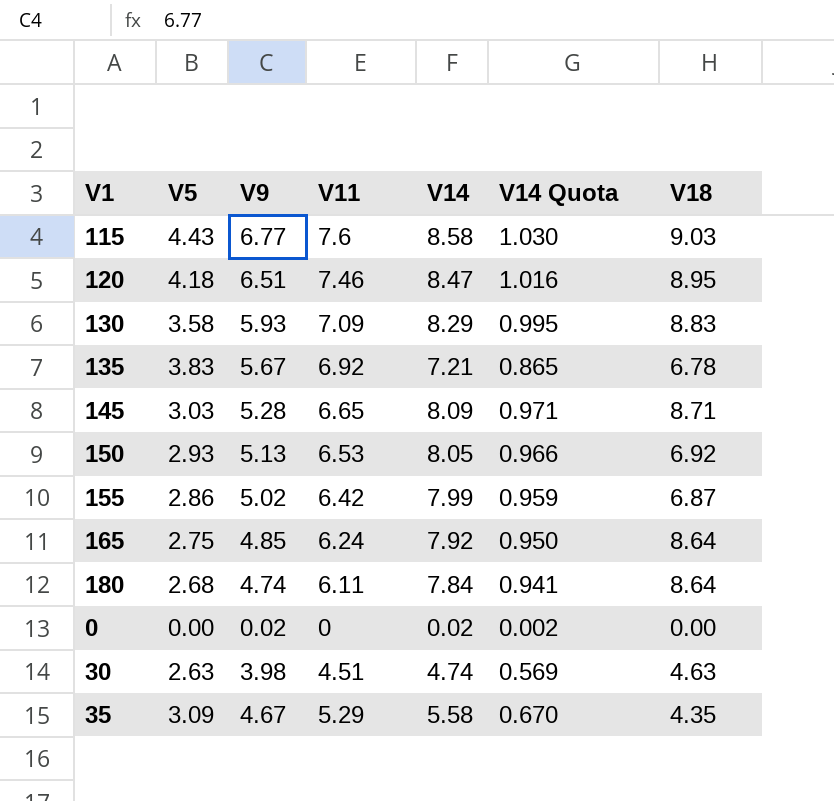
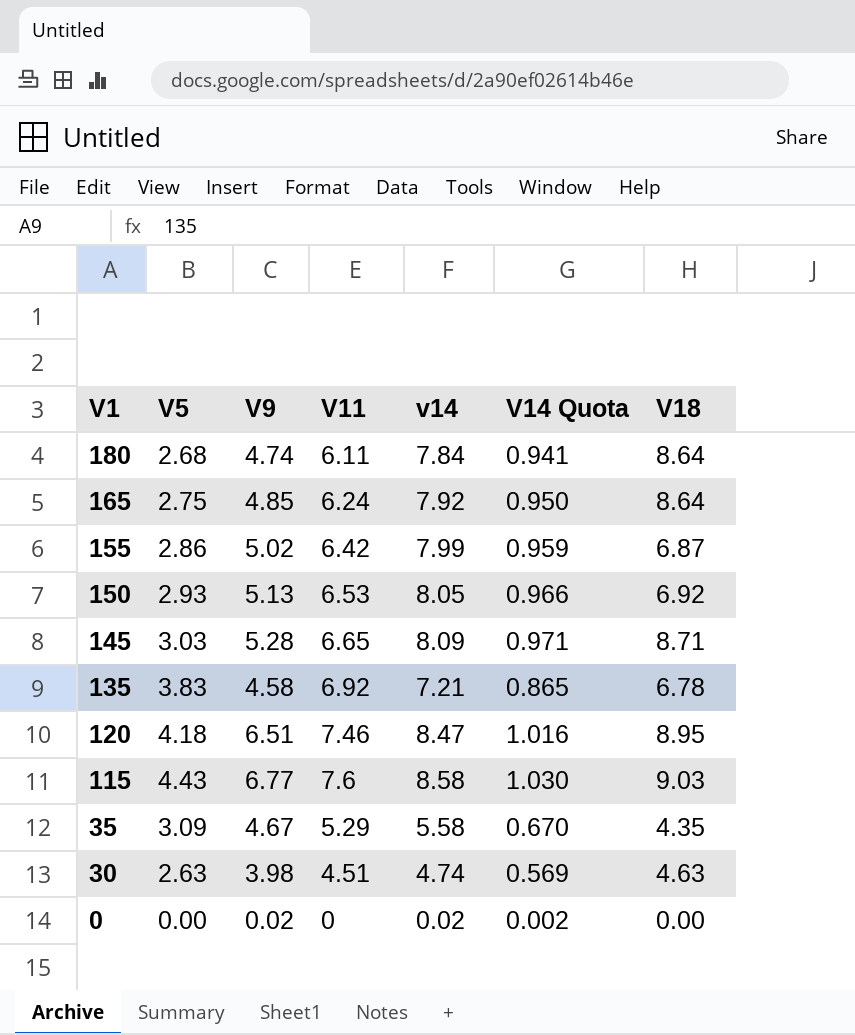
row order: none -> V1 descending
column name: V14 -> v14
row 130: 3.58 | 5.93 | 7.09 | 8.29 | 0.995 | 8.83 -> none
135 | V9: 5.67 -> 4.58

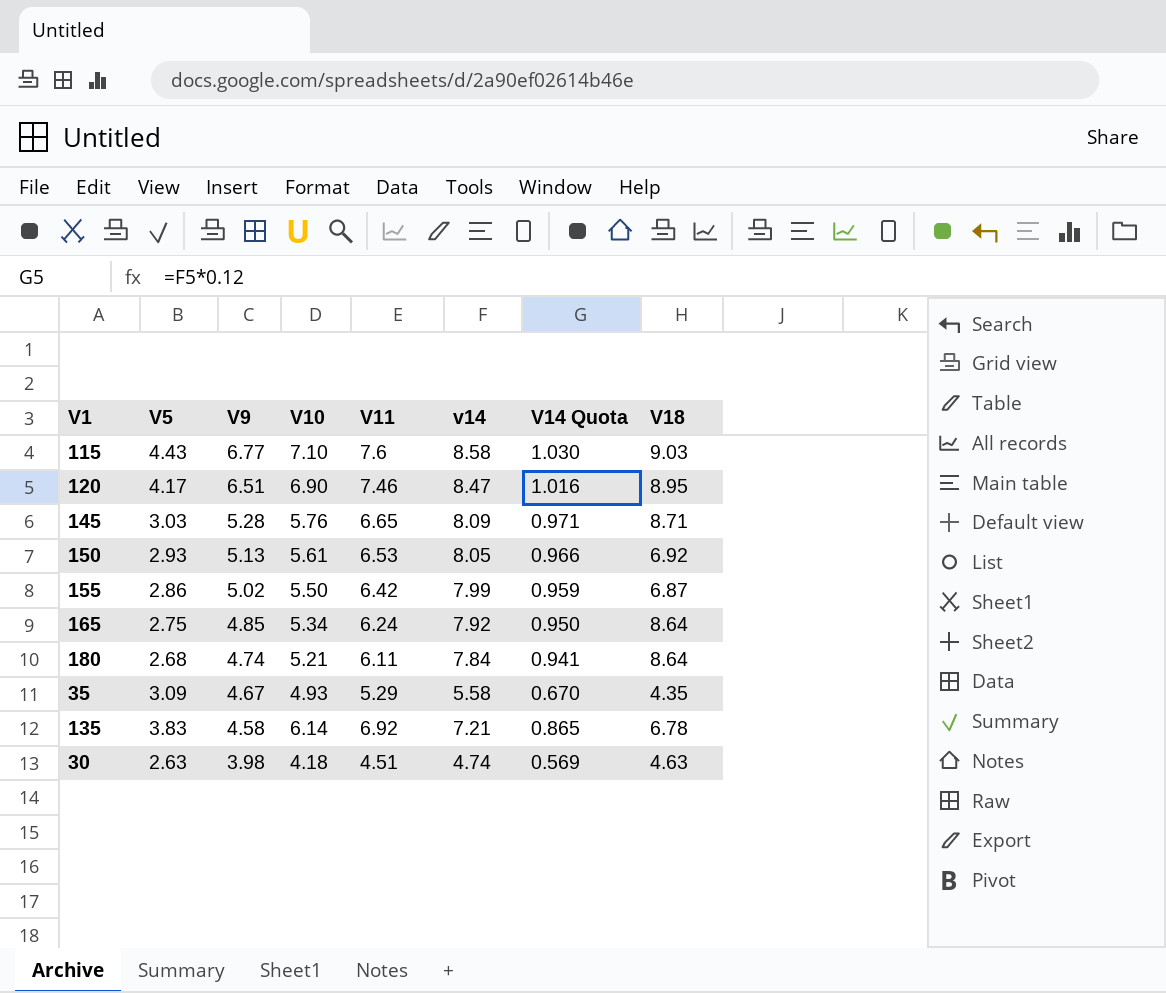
row order: V1 descending -> V9 descending
column V10 | position: none -> 4
row 0: 0.00 | 0.02 | 0 | 0.02 | 0.002 | 0.00 -> none
120 | V5: 4.18 -> 4.17

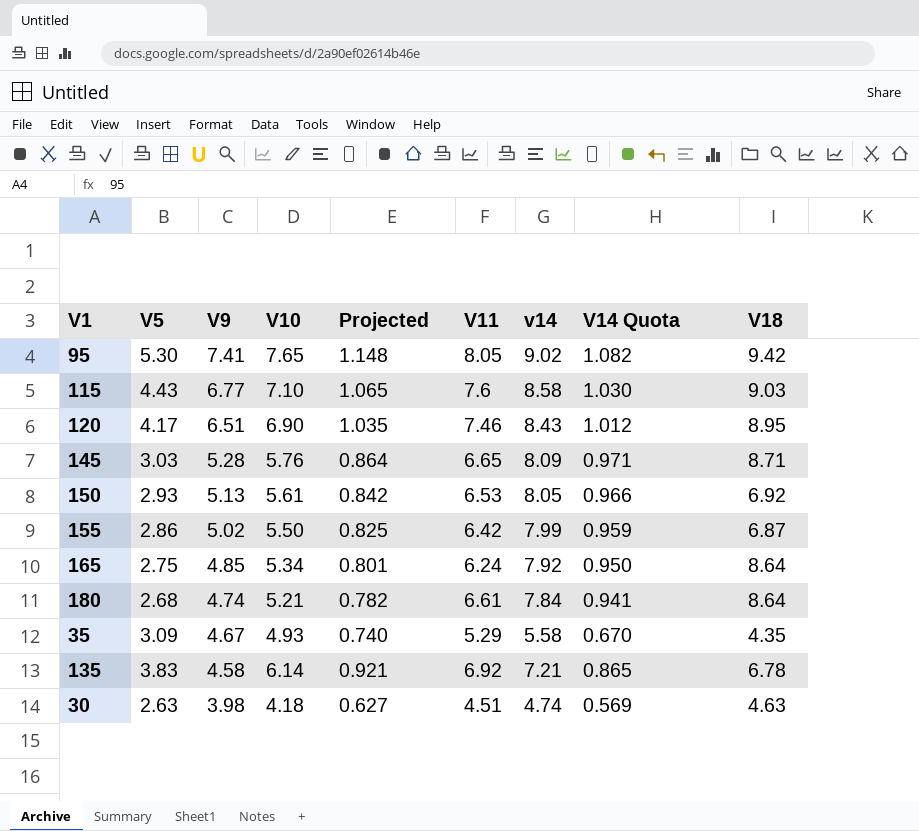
column Projected | formula: none -> [V10] * 0.15
row 95: none -> 5.30 | 7.41 | 7.65 | 1.148 | 8.05 | 9.02 | 1.082 | 9.42
120 | v14: 8.47 -> 8.43
120 | V14 Quota: 1.016 -> 1.012
180 | V11: 6.11 -> 6.61

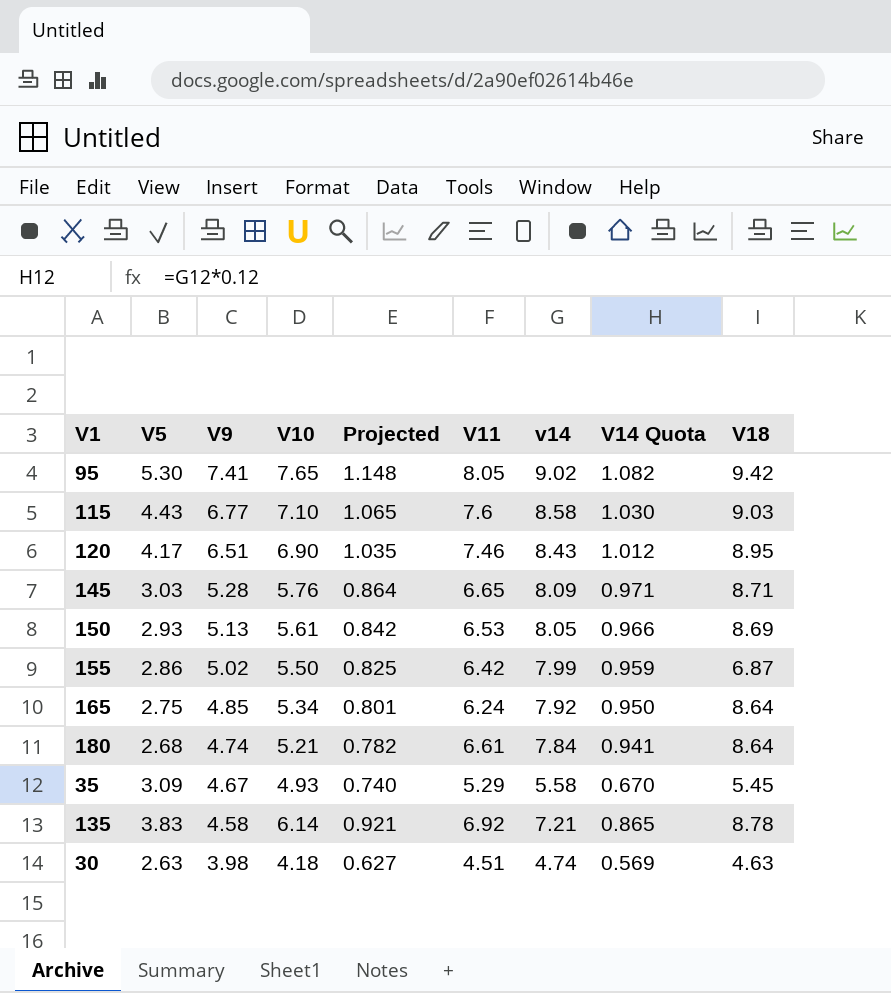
150 | V18: 6.92 -> 8.69
35 | V18: 4.35 -> 5.45
135 | V18: 6.78 -> 8.78

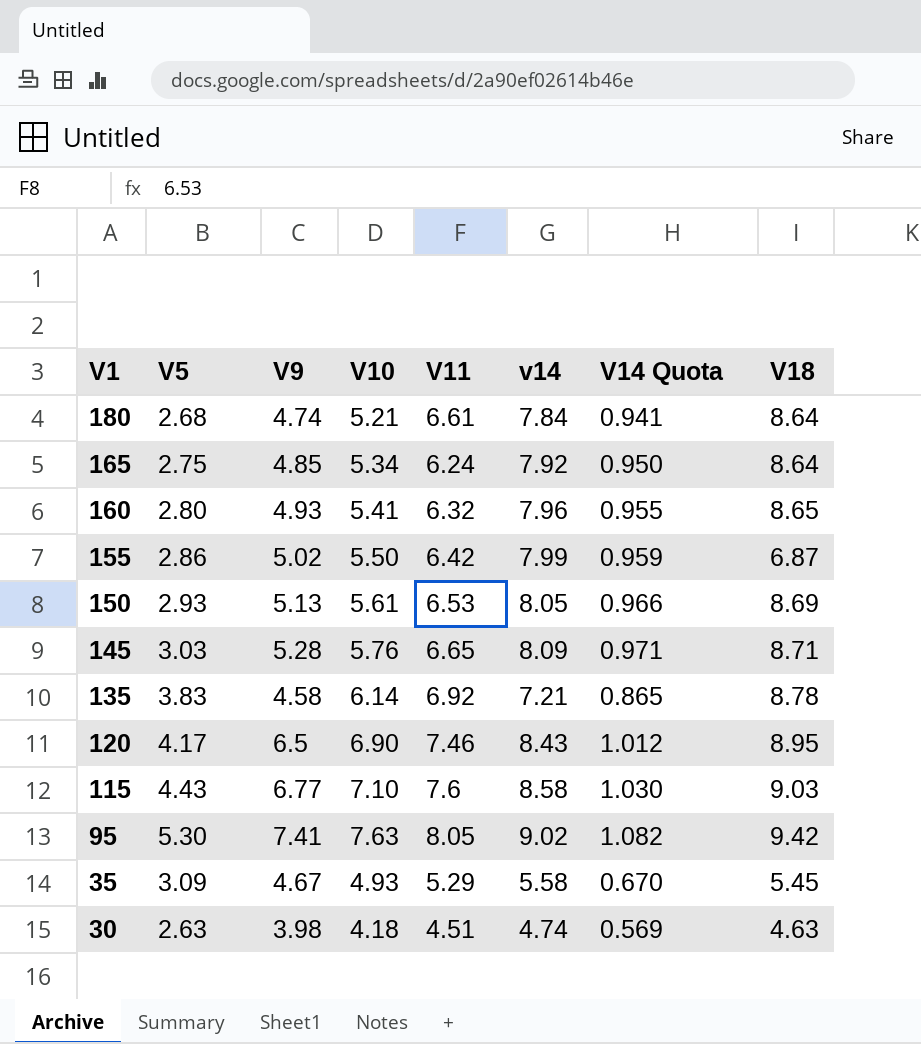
row order: V9 descending -> V1 descending
column Projected | formula: [V10] * 0.15 -> none
row 160: none -> 2.80 | 4.93 | 5.41 | 6.32 | 7.96 | 0.955 | 8.65
120 | V9: 6.51 -> 6.5
95 | V10: 7.65 -> 7.63

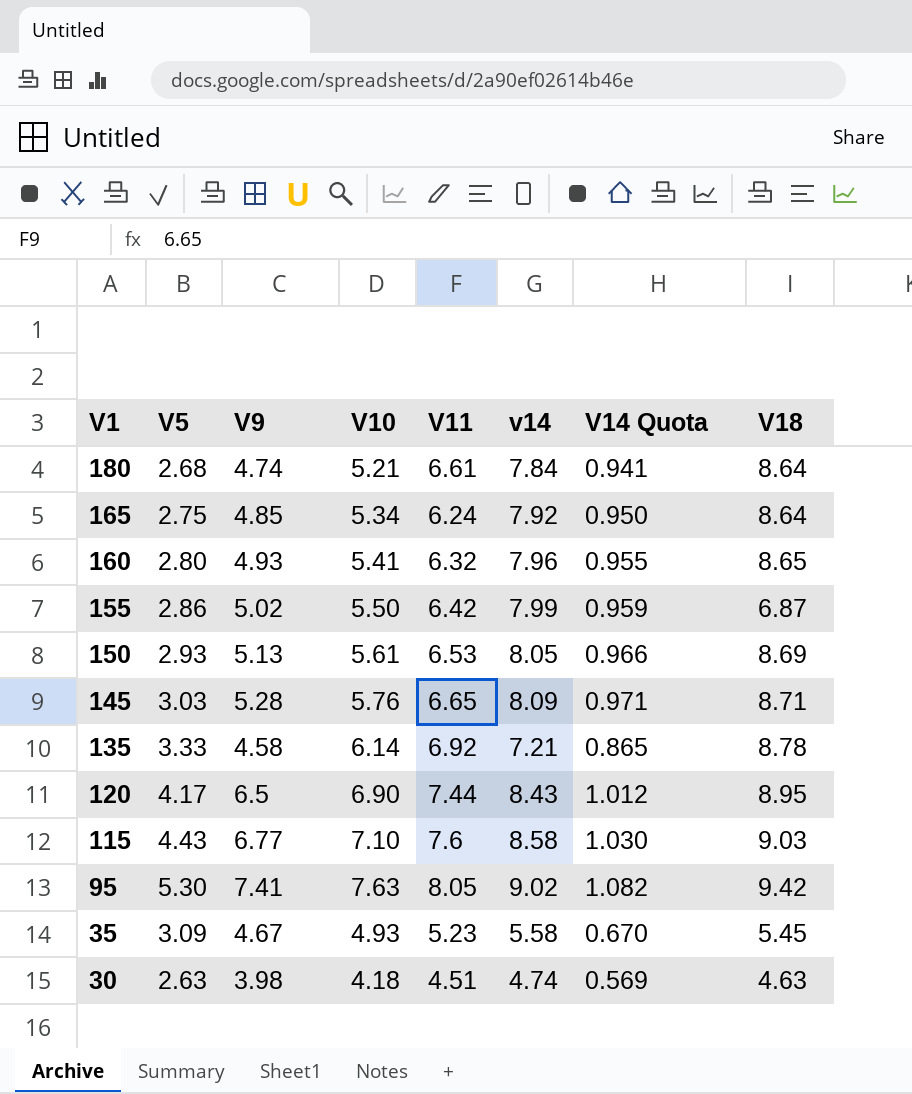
135 | V5: 3.83 -> 3.33
120 | V11: 7.46 -> 7.44
35 | V11: 5.29 -> 5.23

